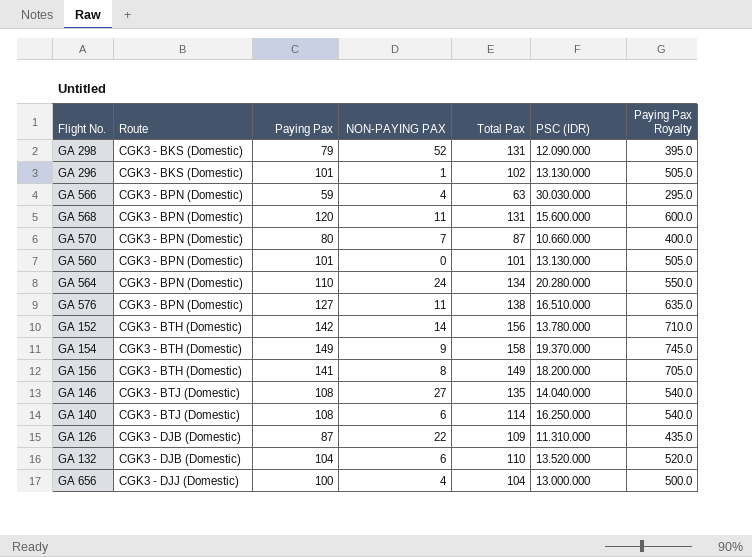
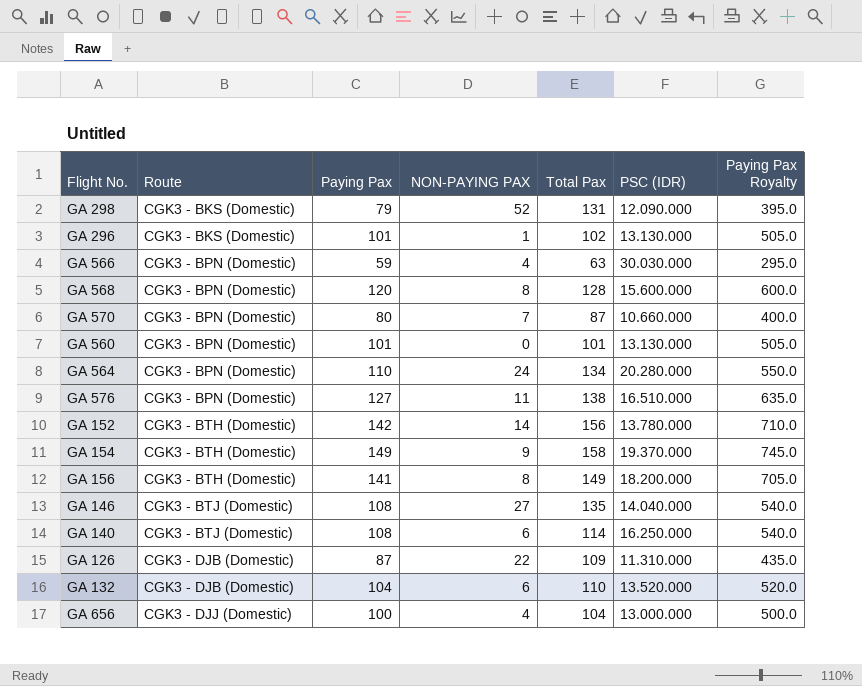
GA 568 | NON-PAYING PAX: 11 -> 8
GA 568 | Total Pax: 131 -> 128

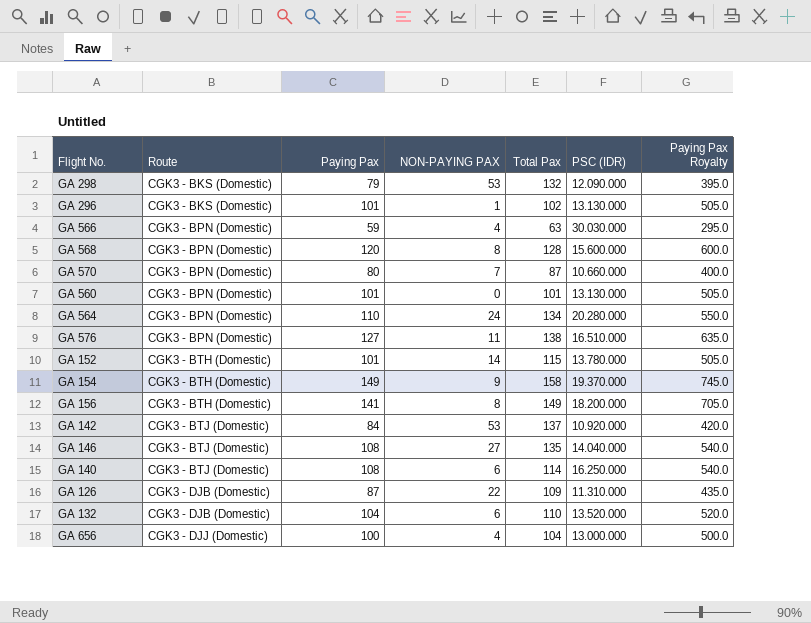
GA 298 | NON-PAYING PAX: 52 -> 53
GA 298 | Total Pax: 131 -> 132
GA 152 | Paying Pax: 142 -> 101
GA 152 | Total Pax: 156 -> 115
GA 152 | Paying Pax Royalty: 710.0 -> 505.0
row GA 142: none -> CGK3 - BTJ (Domestic) | 84 | 53 | 137 | 10.920.000 | 420.0

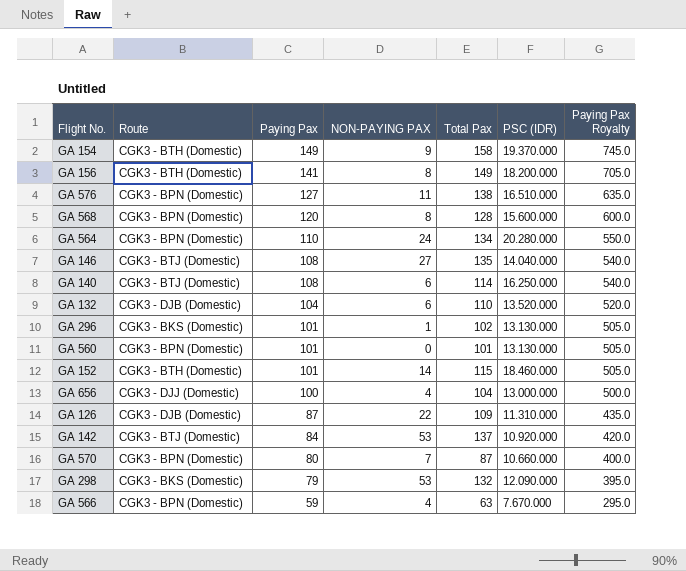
row order: Route ascending -> Paying Pax descending
GA 152 | PSC (IDR): 13.780.000 -> 18.460.000
GA 566 | PSC (IDR): 30.030.000 -> 7.670.000

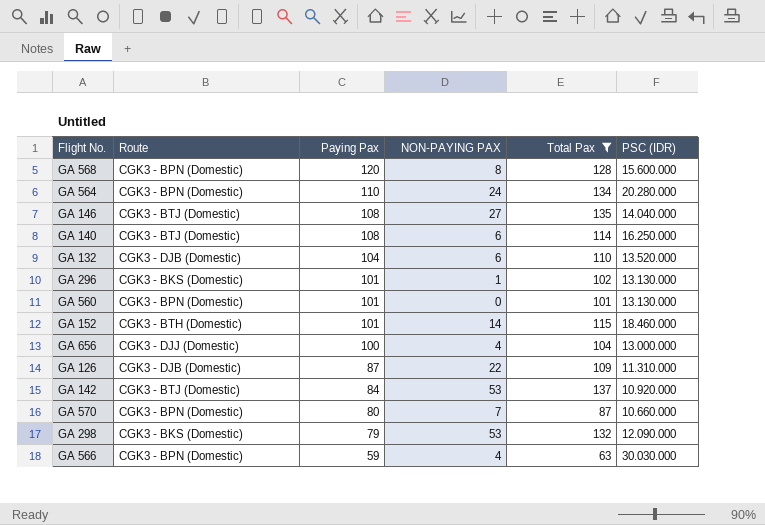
filter: none -> Total Pax <= 137
column Paying Pax Royalty | formula: [Paying Pax] * 5 -> none
GA 566 | PSC (IDR): 7.670.000 -> 30.030.000

